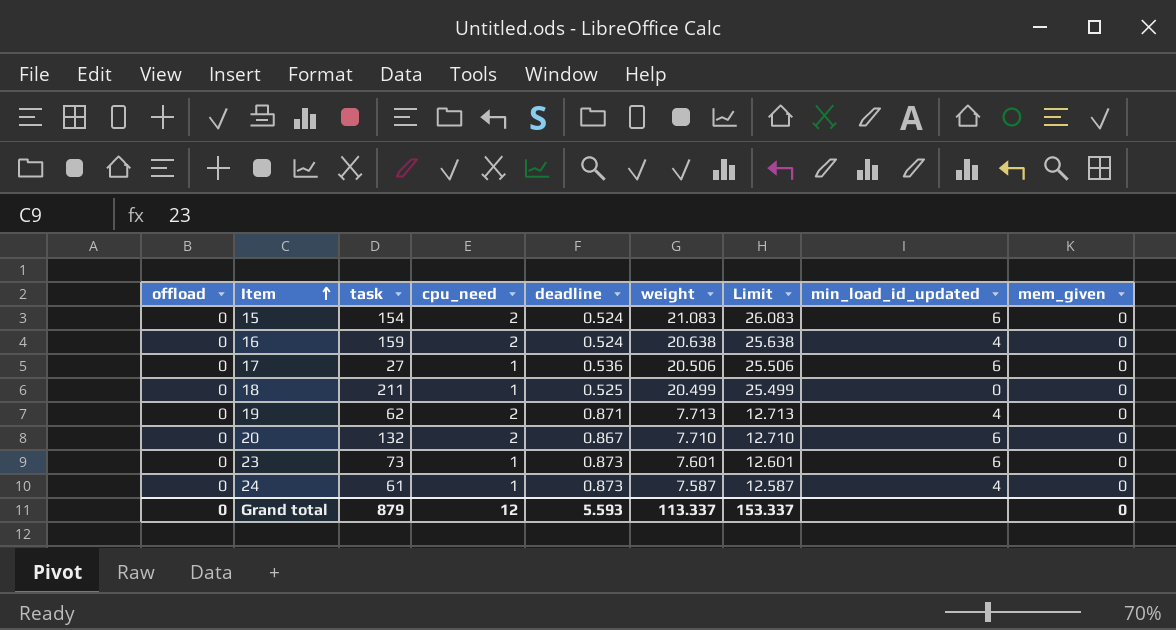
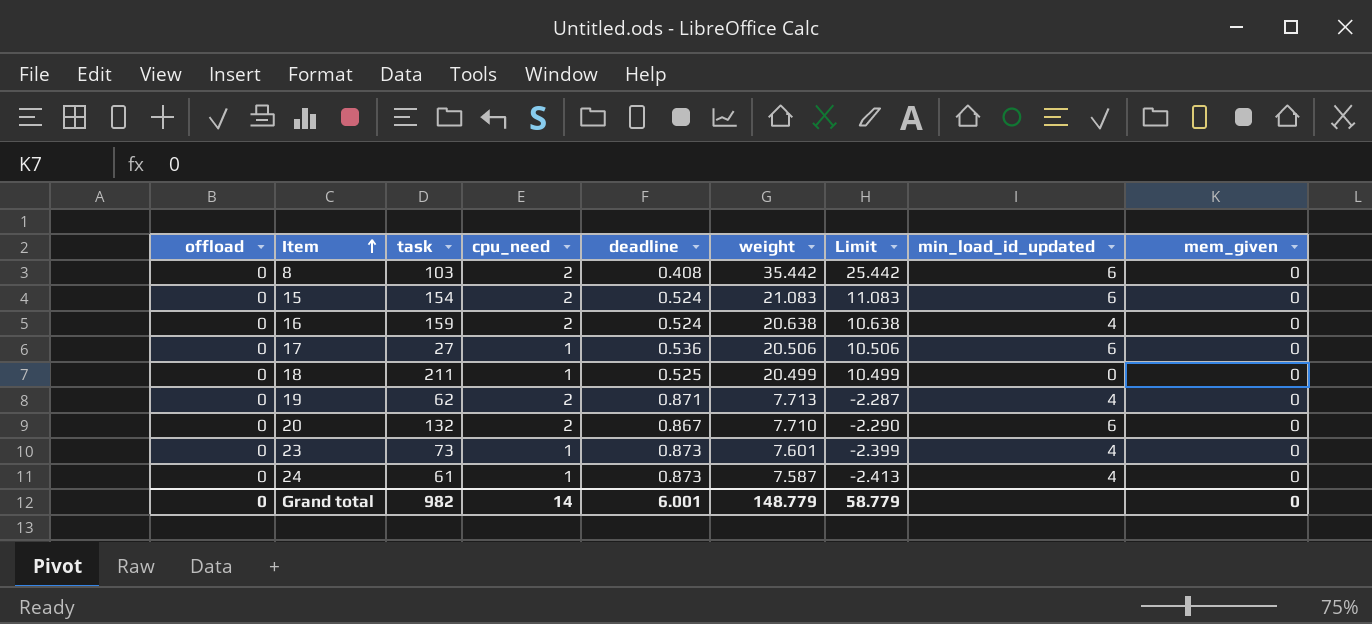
column Limit | formula: [weight] + 5 -> [weight] - 10
row 8: none -> 0 | 103 | 2 | 0.408 | 35.442 | 25.442 | 6 | 0
23 | min_load_id_updated: 6 -> 4
Grand total | task: 879 -> 982
Grand total | cpu_need: 12 -> 14
Grand total | deadline: 5.593 -> 6.001
Grand total | weight: 113.337 -> 148.779
Grand total | Limit: 153.337 -> 58.779

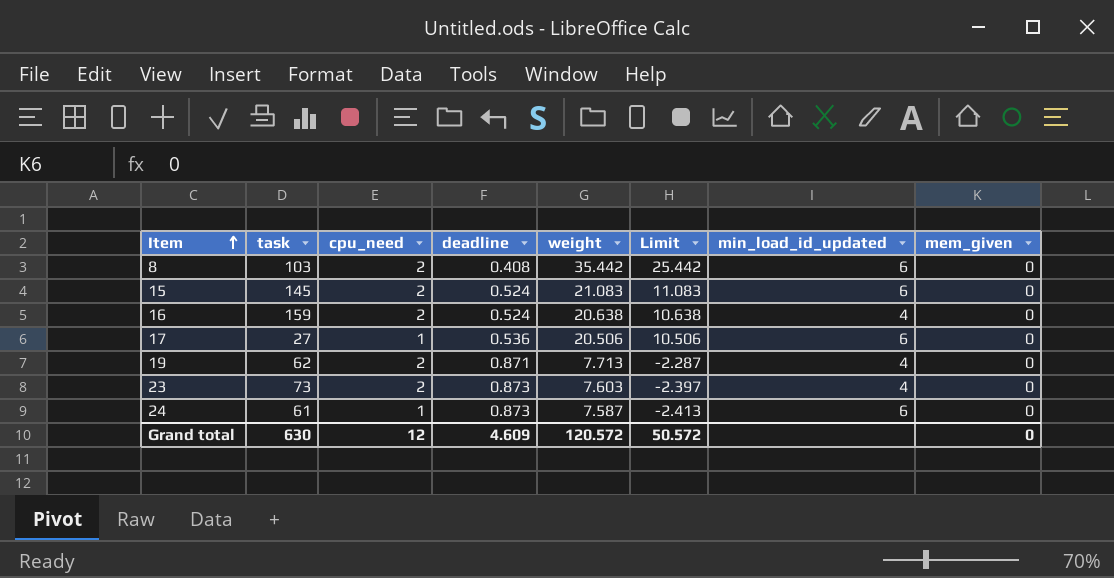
column offload | position: 1 -> none
row 18: 0 | 211 | 1 | 0.525 | 20.499 | 10.499 | 0 | 0 -> none
row 20: 0 | 132 | 2 | 0.867 | 7.710 | -2.290 | 6 | 0 -> none
15 | task: 154 -> 145
23 | cpu_need: 1 -> 2
23 | weight: 7.601 -> 7.603
23 | Limit: -2.399 -> -2.397
24 | min_load_id_updated: 4 -> 6
Grand total | task: 982 -> 630
Grand total | cpu_need: 14 -> 12
Grand total | deadline: 6.001 -> 4.609
Grand total | weight: 148.779 -> 120.572
Grand total | Limit: 58.779 -> 50.572

